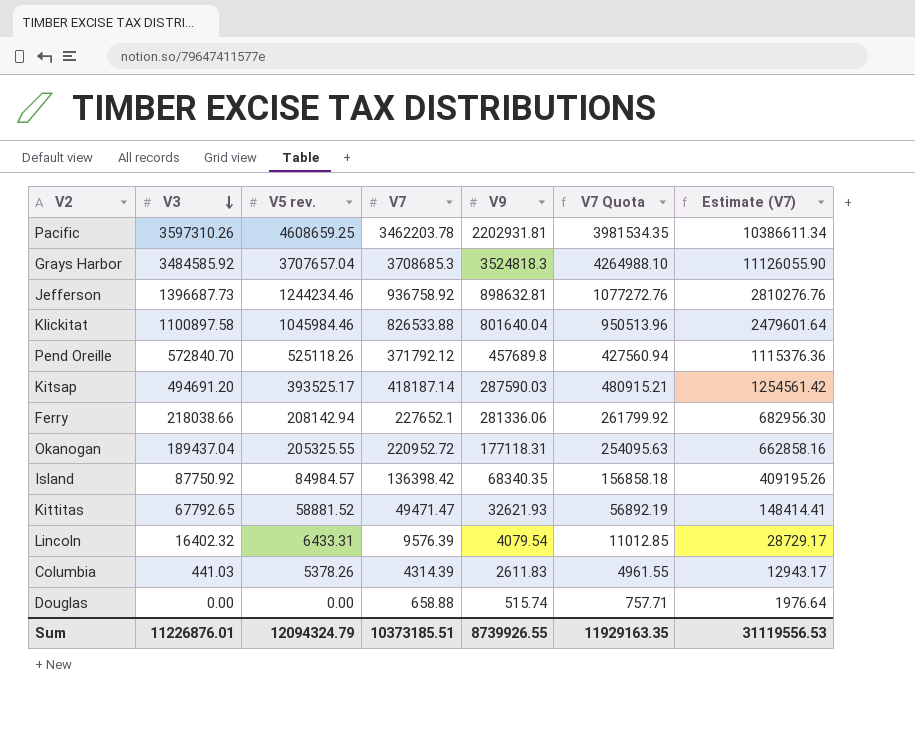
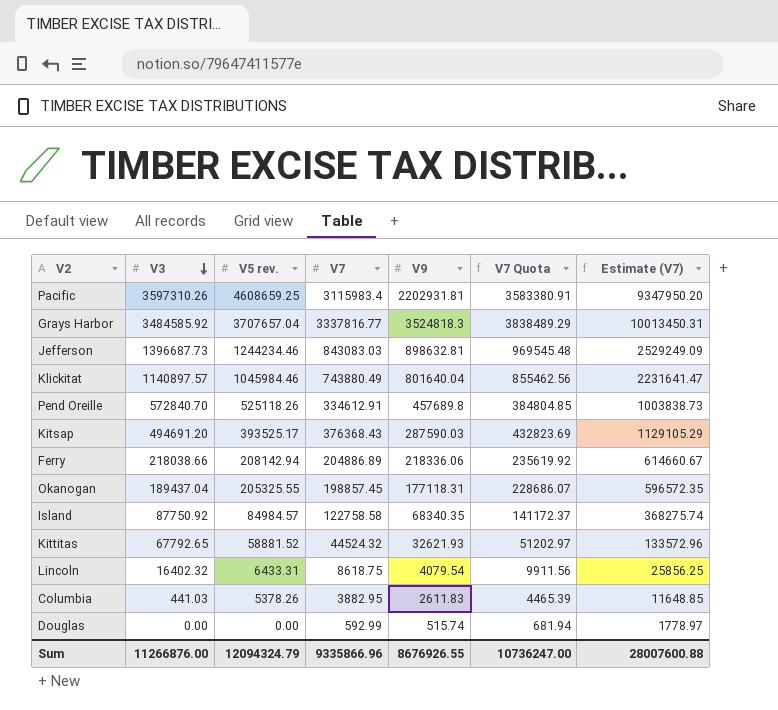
Pacific | V7: 3462203.78 -> 3115983.4
Pacific | V7 Quota: 3981534.35 -> 3583380.91
Pacific | Estimate (V7): 10386611.34 -> 9347950.20
Grays Harbor | V7: 3708685.3 -> 3337816.77
Grays Harbor | V7 Quota: 4264988.10 -> 3838489.29
Grays Harbor | Estimate (V7): 11126055.90 -> 10013450.31
Jefferson | V7: 936758.92 -> 843083.03
Jefferson | V7 Quota: 1077272.76 -> 969545.48
Jefferson | Estimate (V7): 2810276.76 -> 2529249.09
Klickitat | V3: 1100897.58 -> 1140897.57
Klickitat | V7: 826533.88 -> 743880.49
Klickitat | V7 Quota: 950513.96 -> 855462.56
Klickitat | Estimate (V7): 2479601.64 -> 2231641.47
Pend Oreille | V7: 371792.12 -> 334612.91
Pend Oreille | V7 Quota: 427560.94 -> 384804.85
Pend Oreille | Estimate (V7): 1115376.36 -> 1003838.73
Kitsap | V7: 418187.14 -> 376368.43
Kitsap | V7 Quota: 480915.21 -> 432823.69
Kitsap | Estimate (V7): 1254561.42 -> 1129105.29
Ferry | V7: 227652.1 -> 204886.89
Ferry | V9: 281336.06 -> 218336.06
Ferry | V7 Quota: 261799.92 -> 235619.92
Ferry | Estimate (V7): 682956.30 -> 614660.67
Okanogan | V7: 220952.72 -> 198857.45
Okanogan | V7 Quota: 254095.63 -> 228686.07
Okanogan | Estimate (V7): 662858.16 -> 596572.35
Island | V7: 136398.42 -> 122758.58
Island | V7 Quota: 156858.18 -> 141172.37
Island | Estimate (V7): 409195.26 -> 368275.74
Kittitas | V7: 49471.47 -> 44524.32
Kittitas | V7 Quota: 56892.19 -> 51202.97
Kittitas | Estimate (V7): 148414.41 -> 133572.96
Lincoln | V7: 9576.39 -> 8618.75
Lincoln | V7 Quota: 11012.85 -> 9911.56
Lincoln | Estimate (V7): 28729.17 -> 25856.25
Columbia | V7: 4314.39 -> 3882.95
Columbia | V7 Quota: 4961.55 -> 4465.39
Columbia | Estimate (V7): 12943.17 -> 11648.85
Douglas | V7: 658.88 -> 592.99
Douglas | V7 Quota: 757.71 -> 681.94
Douglas | Estimate (V7): 1976.64 -> 1778.97
Sum | V3: 11226876.01 -> 11266876.00
Sum | V7: 10373185.51 -> 9335866.96
Sum | V9: 8739926.55 -> 8676926.55
Sum | V7 Quota: 11929163.35 -> 10736247.00
Sum | Estimate (V7): 31119556.53 -> 28007600.88

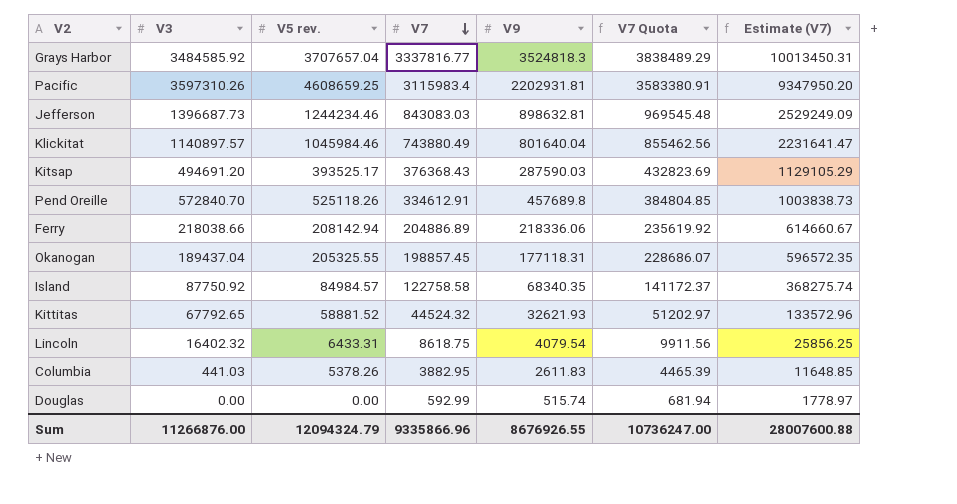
row order: V3 descending -> V7 descending

